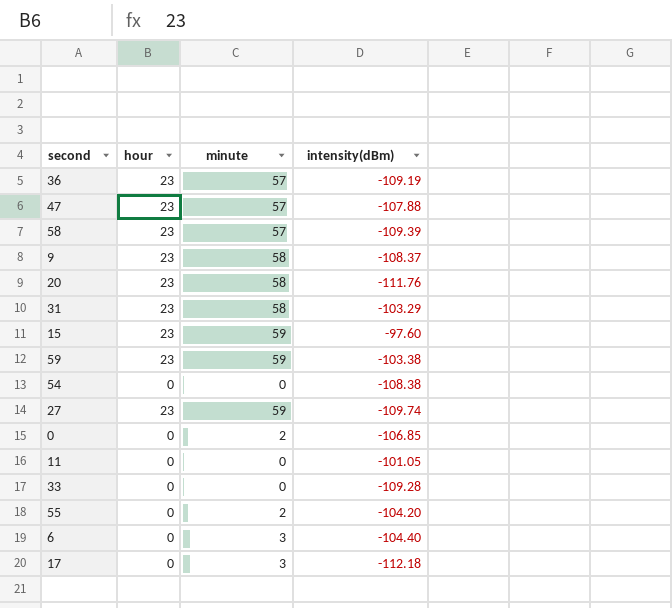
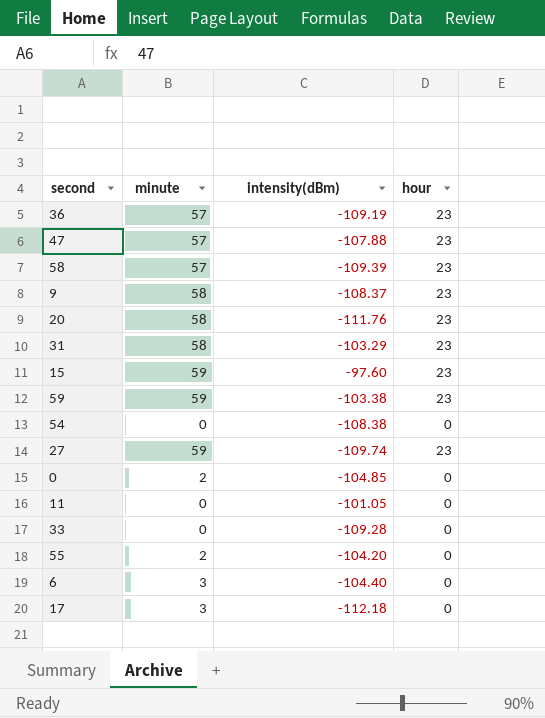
column hour | position: 2 -> 4
0 | intensity(dBm): -106.85 -> -104.85

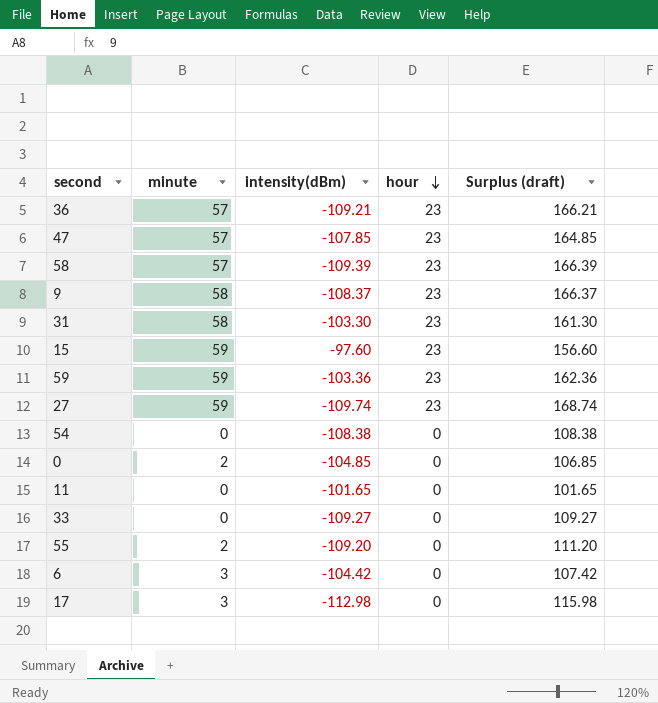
row order: none -> hour descending
column Surplus (draft) | formula: none -> [minute] - [intensity(dBm)]
row 20: 58 | -111.76 | 23 -> none
36 | intensity(dBm): -109.19 -> -109.21
47 | intensity(dBm): -107.88 -> -107.85
31 | intensity(dBm): -103.29 -> -103.30
59 | intensity(dBm): -103.38 -> -103.36
11 | intensity(dBm): -101.05 -> -101.65
33 | intensity(dBm): -109.28 -> -109.27
55 | intensity(dBm): -104.20 -> -109.20
6 | intensity(dBm): -104.40 -> -104.42
17 | intensity(dBm): -112.18 -> -112.98

